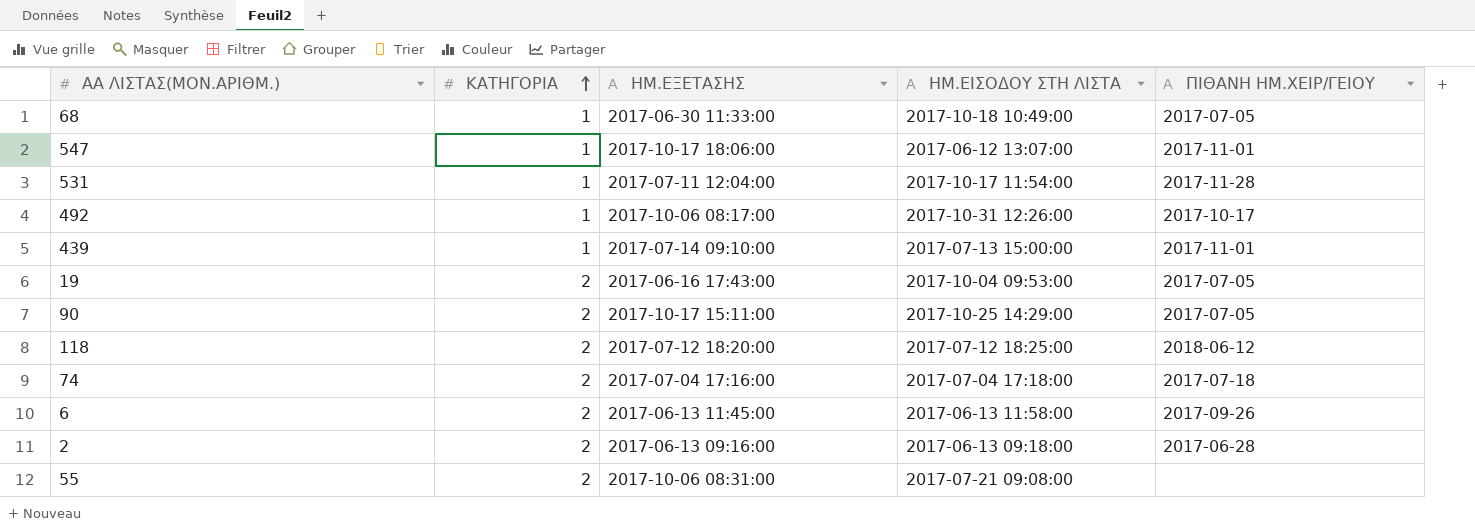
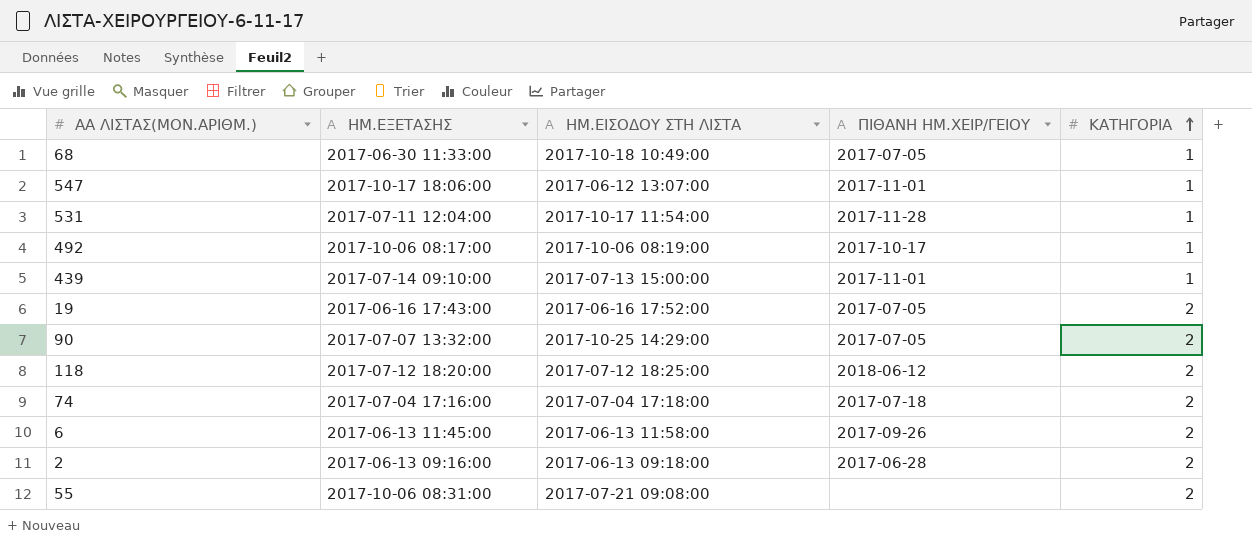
column ΚΑΤΗΓΟΡΙΑ | position: 2 -> 5
492 | ΗΜ.ΕΙΣΟΔΟΥ ΣΤΗ ΛΙΣΤΑ: 2017-10-31 12:26:00 -> 2017-10-06 08:19:00
19 | ΗΜ.ΕΙΣΟΔΟΥ ΣΤΗ ΛΙΣΤΑ: 2017-10-04 09:53:00 -> 2017-06-16 17:52:00
90 | ΗΜ.ΕΞΕΤΑΣΗΣ: 2017-10-17 15:11:00 -> 2017-07-07 13:32:00

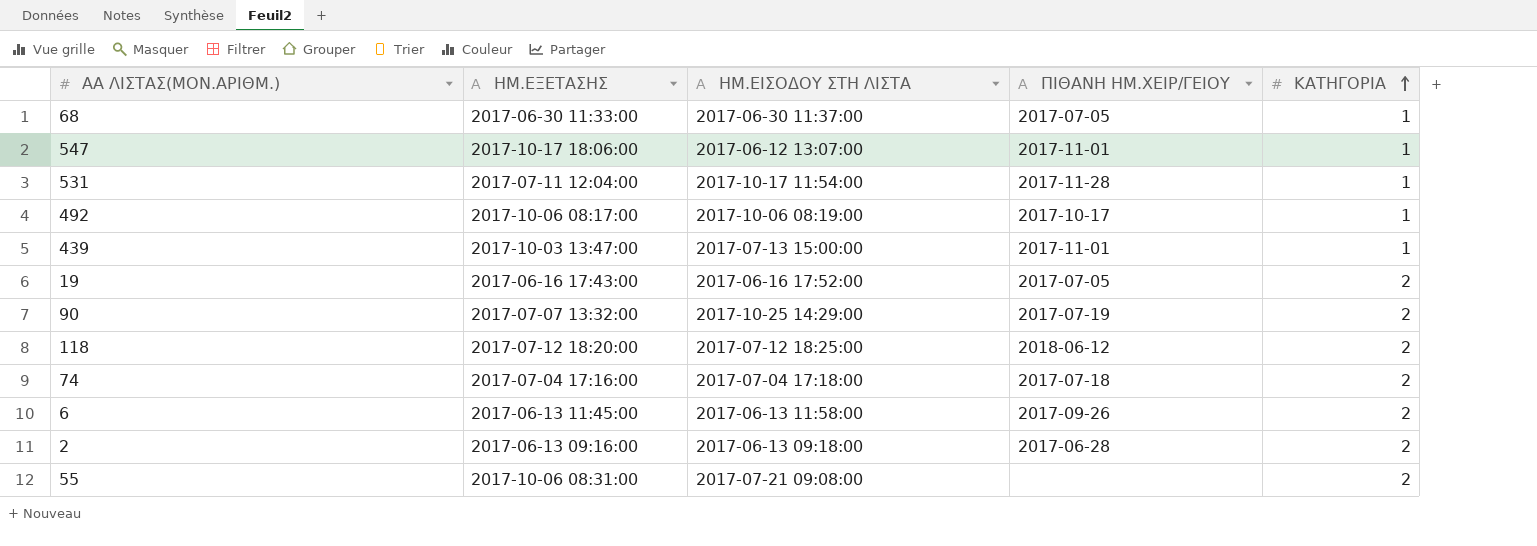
68 | ΗΜ.ΕΙΣΟΔΟΥ ΣΤΗ ΛΙΣΤΑ: 2017-10-18 10:49:00 -> 2017-06-30 11:37:00
439 | ΗΜ.ΕΞΕΤΑΣΗΣ: 2017-07-14 09:10:00 -> 2017-10-03 13:47:00
90 | ΠΙΘΑΝΗ ΗΜ.ΧΕΙΡ/ΓΕΙΟΥ: 2017-07-05 -> 2017-07-19

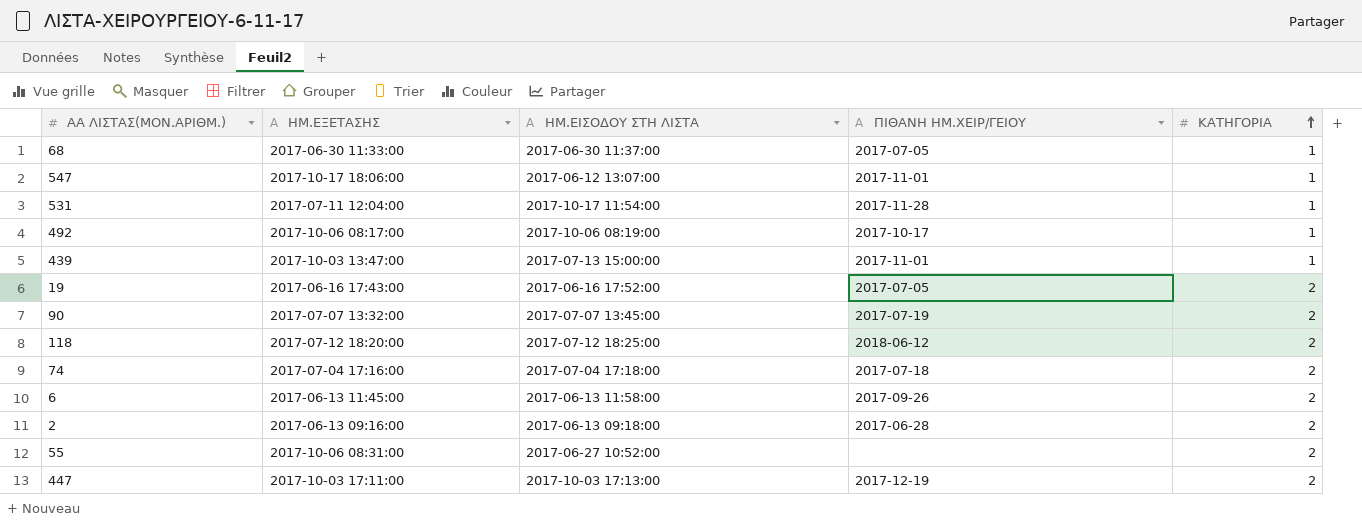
90 | ΗΜ.ΕΙΣΟΔΟΥ ΣΤΗ ΛΙΣΤΑ: 2017-10-25 14:29:00 -> 2017-07-07 13:45:00
55 | ΗΜ.ΕΙΣΟΔΟΥ ΣΤΗ ΛΙΣΤΑ: 2017-07-21 09:08:00 -> 2017-06-27 10:52:00
row 447: none -> 2017-10-03 17:11:00 | 2017-10-03 17:13:00 | 2017-12-19 | 2

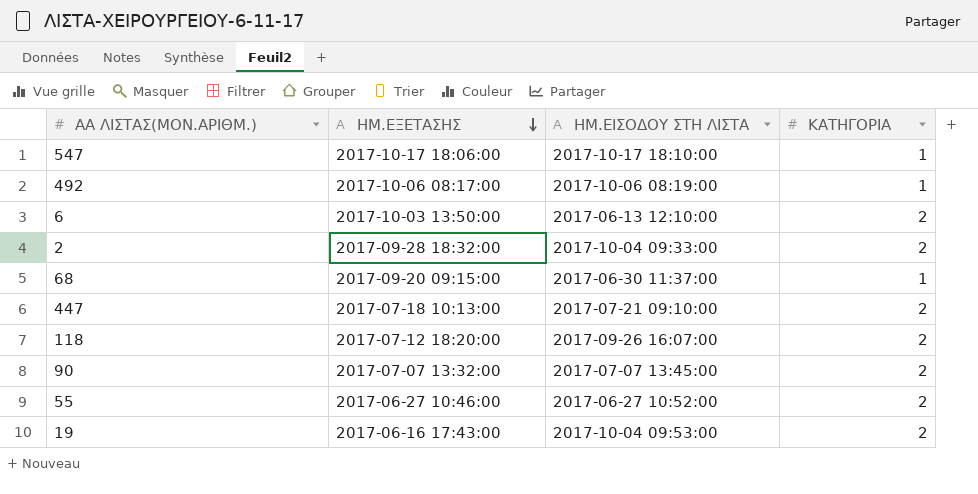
row order: ΚΑΤΗΓΟΡΙΑ ascending -> ΗΜ.ΕΞΕΤΑΣΗΣ descending
column ΠΙΘΑΝΗ ΗΜ.ΧΕΙΡ/ΓΕΙΟΥ | position: 4 -> none
row 531: 2017-07-11 12:04:00 | 2017-10-17 11:54:00 | 2017-11-28 | 1 -> none
row 439: 2017-10-03 13:47:00 | 2017-07-13 15:00:00 | 2017-11-01 | 1 -> none
row 74: 2017-07-04 17:16:00 | 2017-07-04 17:18:00 | 2017-07-18 | 2 -> none
547 | ΗΜ.ΕΙΣΟΔΟΥ ΣΤΗ ΛΙΣΤΑ: 2017-06-12 13:07:00 -> 2017-10-17 18:10:00
6 | ΗΜ.ΕΞΕΤΑΣΗΣ: 2017-06-13 11:45:00 -> 2017-10-03 13:50:00
6 | ΗΜ.ΕΙΣΟΔΟΥ ΣΤΗ ΛΙΣΤΑ: 2017-06-13 11:58:00 -> 2017-06-13 12:10:00
2 | ΗΜ.ΕΞΕΤΑΣΗΣ: 2017-06-13 09:16:00 -> 2017-09-28 18:32:00
2 | ΗΜ.ΕΙΣΟΔΟΥ ΣΤΗ ΛΙΣΤΑ: 2017-06-13 09:18:00 -> 2017-10-04 09:33:00
68 | ΗΜ.ΕΞΕΤΑΣΗΣ: 2017-06-30 11:33:00 -> 2017-09-20 09:15:00
447 | ΗΜ.ΕΞΕΤΑΣΗΣ: 2017-10-03 17:11:00 -> 2017-07-18 10:13:00
447 | ΗΜ.ΕΙΣΟΔΟΥ ΣΤΗ ΛΙΣΤΑ: 2017-10-03 17:13:00 -> 2017-07-21 09:10:00
118 | ΗΜ.ΕΙΣΟΔΟΥ ΣΤΗ ΛΙΣΤΑ: 2017-07-12 18:25:00 -> 2017-09-26 16:07:00
55 | ΗΜ.ΕΞΕΤΑΣΗΣ: 2017-10-06 08:31:00 -> 2017-06-27 10:46:00
19 | ΗΜ.ΕΙΣΟΔΟΥ ΣΤΗ ΛΙΣΤΑ: 2017-06-16 17:52:00 -> 2017-10-04 09:53:00

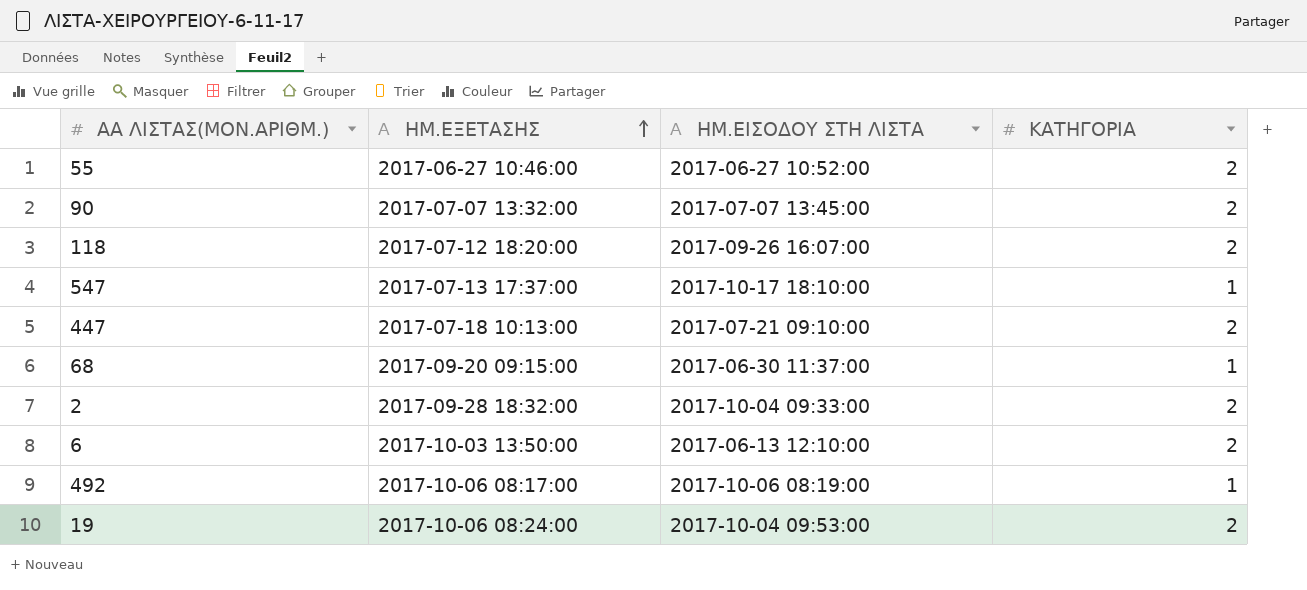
row order: ΗΜ.ΕΞΕΤΑΣΗΣ descending -> ΗΜ.ΕΞΕΤΑΣΗΣ ascending
547 | ΗΜ.ΕΞΕΤΑΣΗΣ: 2017-10-17 18:06:00 -> 2017-07-13 17:37:00
19 | ΗΜ.ΕΞΕΤΑΣΗΣ: 2017-06-16 17:43:00 -> 2017-10-06 08:24:00

